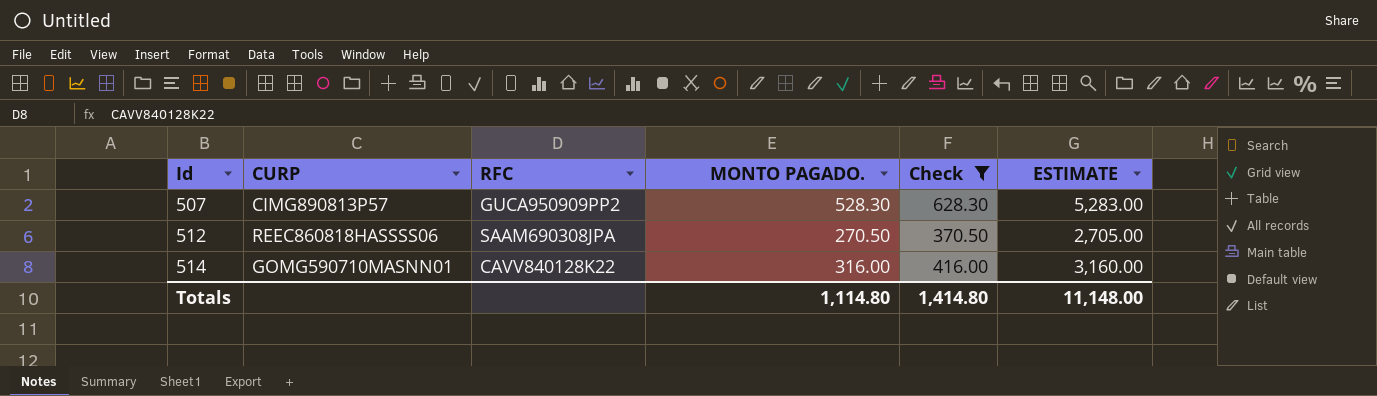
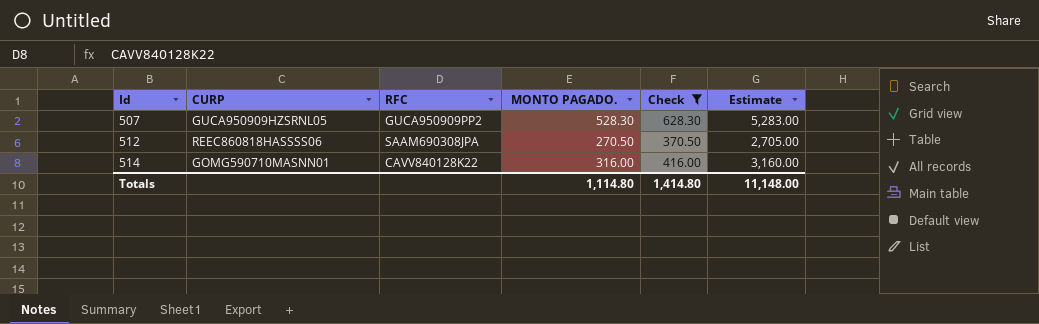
column name: ESTIMATE -> Estimate
507 | CURP: CIMG890813P57 -> GUCA950909HZSRNL05

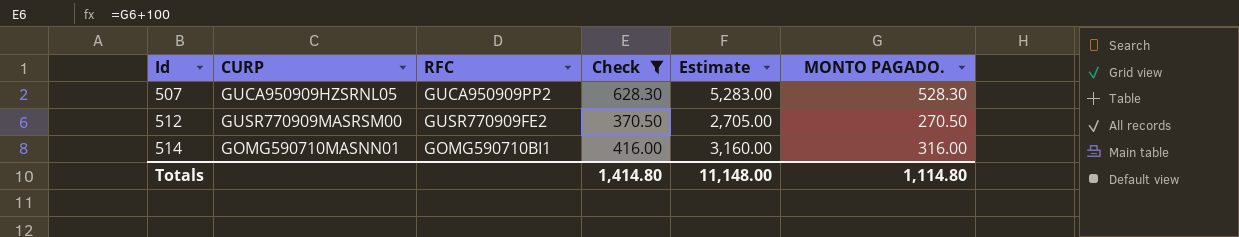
column MONTO PAGADO. | position: 4 -> 6
512 | CURP: REEC860818HASSSS06 -> GUSR770909MASRSM00
512 | RFC: SAAM690308JPA -> GUSR770909FE2
514 | RFC: CAVV840128K22 -> GOMG590710BI1

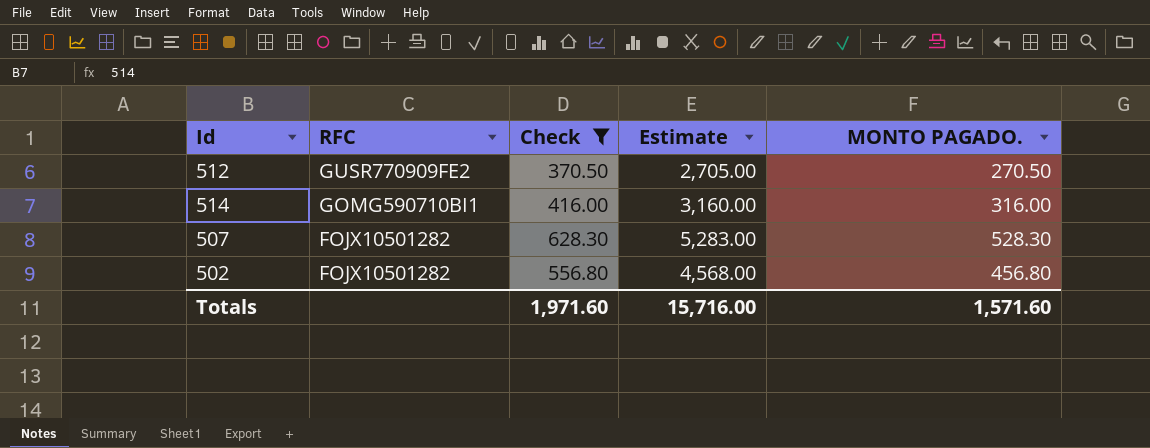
row order: Id ascending -> RFC descending
column CURP | position: 2 -> none
507 | RFC: GUCA950909PP2 -> FOJX10501282
row 502: none -> FOJX10501282 | 556.80 | 4,568.00 | 456.80
Totals | Check: 1,414.80 -> 1,971.60
Totals | Estimate: 11,148.00 -> 15,716.00
Totals | MONTO PAGADO.: 1,114.80 -> 1,571.60

